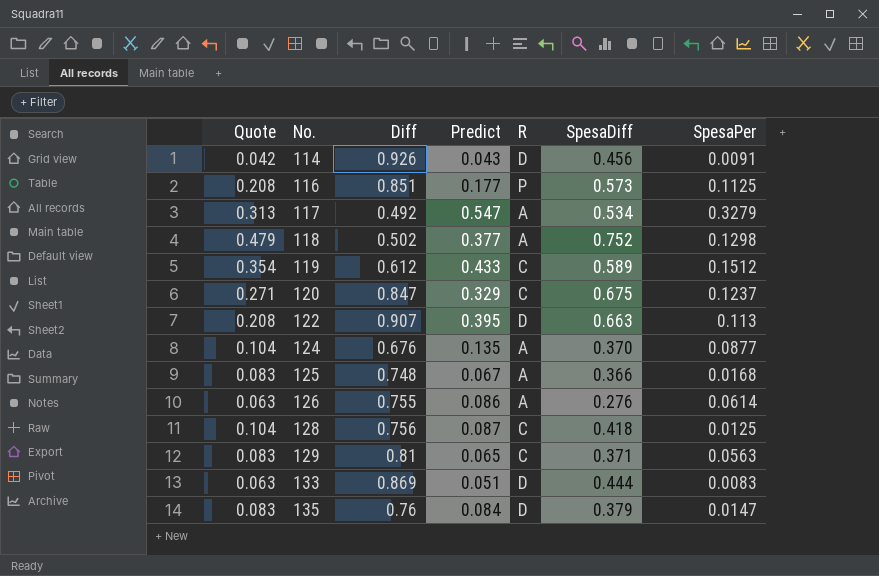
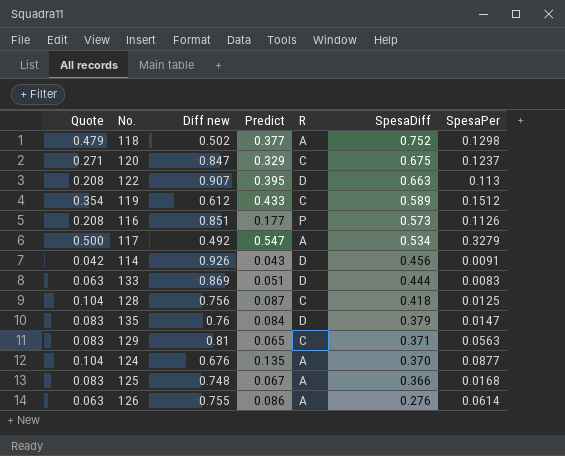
row order: No. ascending -> SpesaDiff descending
column name: Diff -> Diff new
116 | SpesaPer: 0.1125 -> 0.1126
117 | Quote: 0.313 -> 0.500

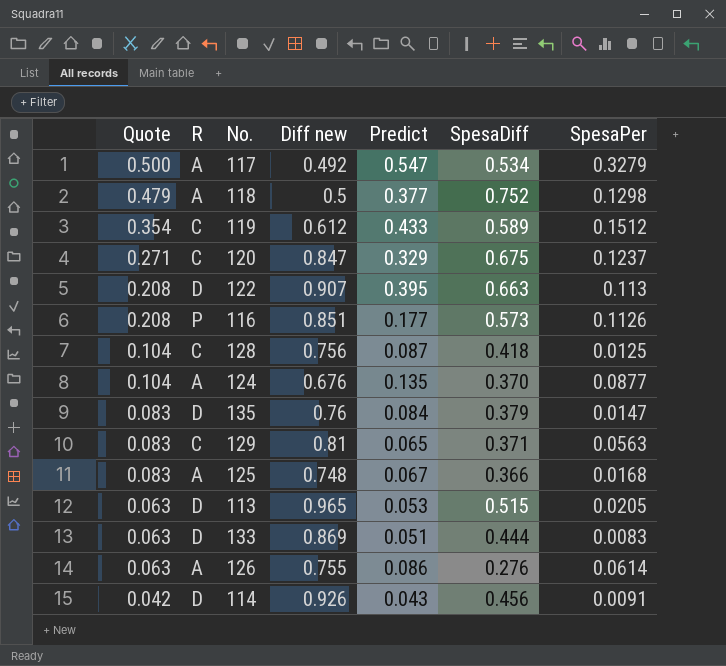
row order: SpesaDiff descending -> Quote descending
column R | position: 5 -> 2
118 | Diff new: 0.502 -> 0.5
row 113: none -> 0.063 | D | 0.965 | 0.053 | 0.515 | 0.0205

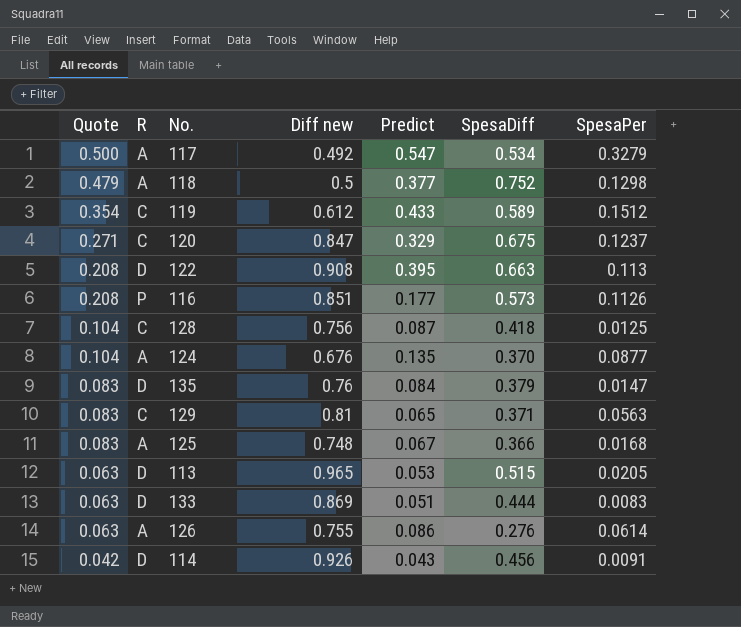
122 | Diff new: 0.907 -> 0.908

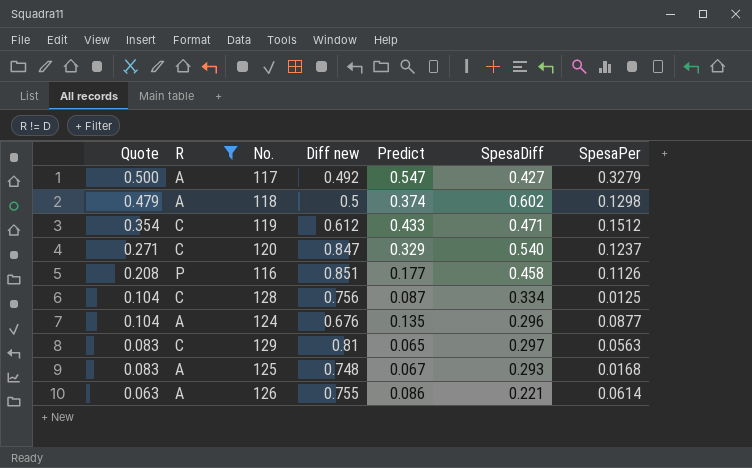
filter: none -> R != D
117 | SpesaDiff: 0.534 -> 0.427
118 | Predict: 0.377 -> 0.374
118 | SpesaDiff: 0.752 -> 0.602
119 | SpesaDiff: 0.589 -> 0.471
120 | SpesaDiff: 0.675 -> 0.540
116 | SpesaDiff: 0.573 -> 0.458
128 | SpesaDiff: 0.418 -> 0.334
124 | SpesaDiff: 0.370 -> 0.296
129 | SpesaDiff: 0.371 -> 0.297
125 | SpesaDiff: 0.366 -> 0.293
126 | SpesaDiff: 0.276 -> 0.221

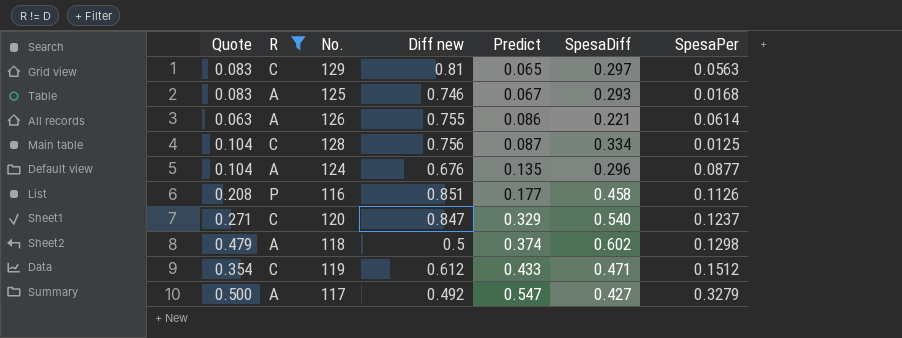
row order: Quote descending -> Predict ascending
125 | Diff new: 0.748 -> 0.746

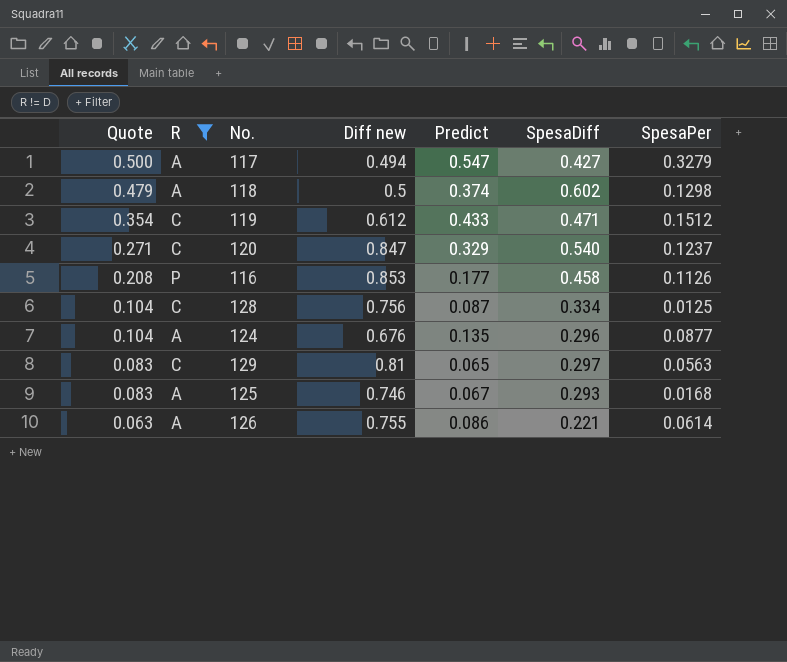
row order: Predict ascending -> Quote descending
117 | Diff new: 0.492 -> 0.494
116 | Diff new: 0.851 -> 0.853

